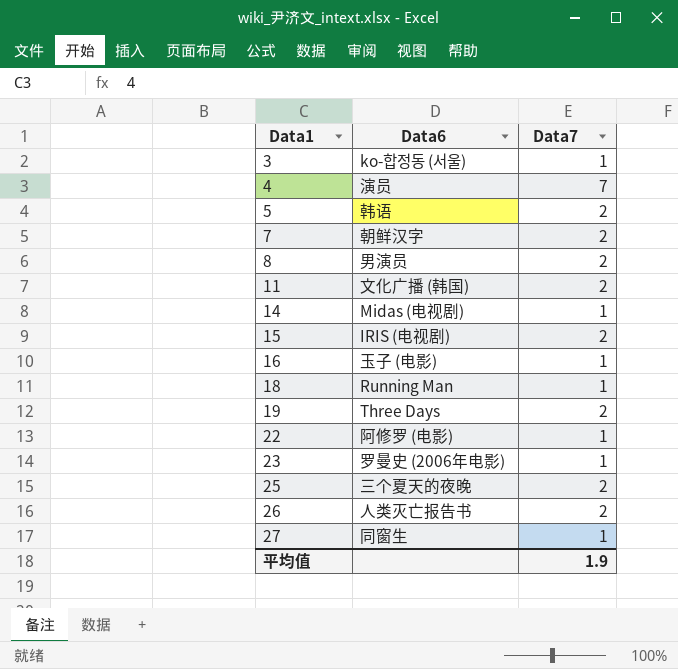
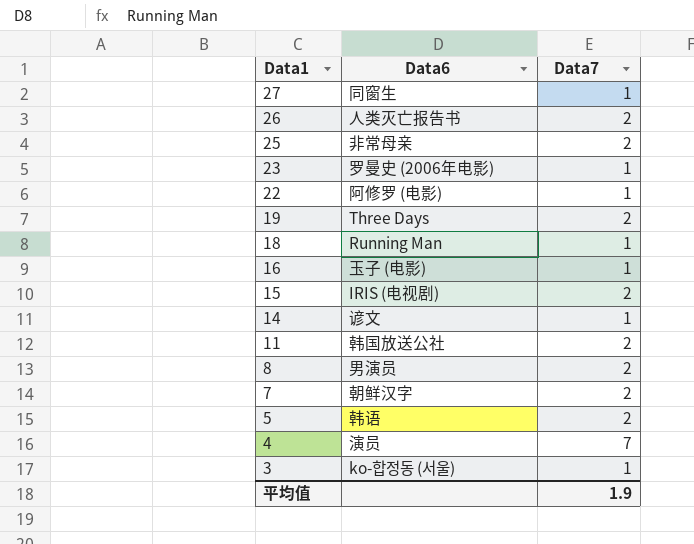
row order: Data1 ascending -> Data1 descending
25 | Data6: 三个夏天的夜晚 -> 非常母亲
14 | Data6: Midas (电视剧) -> 谚文
11 | Data6: 文化广播 (韩国) -> 韩国放送公社

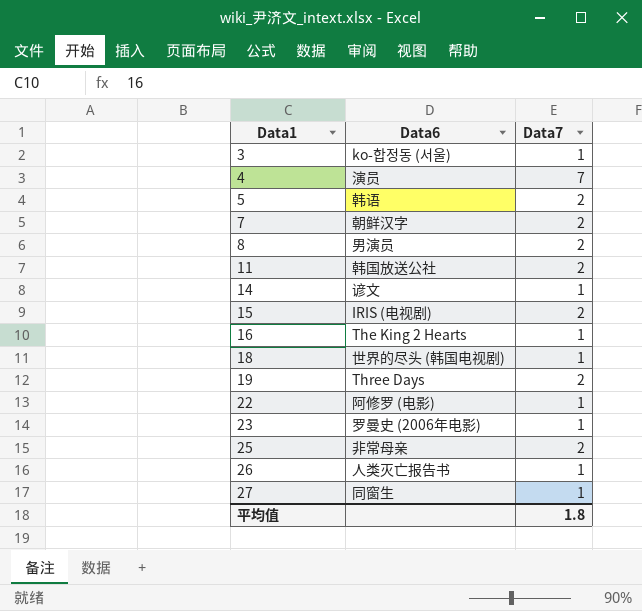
row order: Data1 descending -> Data1 ascending
16 | Data6: 玉子 (电影) -> The King 2 Hearts
18 | Data6: Running Man -> 世界的尽头 (韩国电视剧)
26 | Data7: 2 -> 1
平均值 | Data7: 1.9 -> 1.8

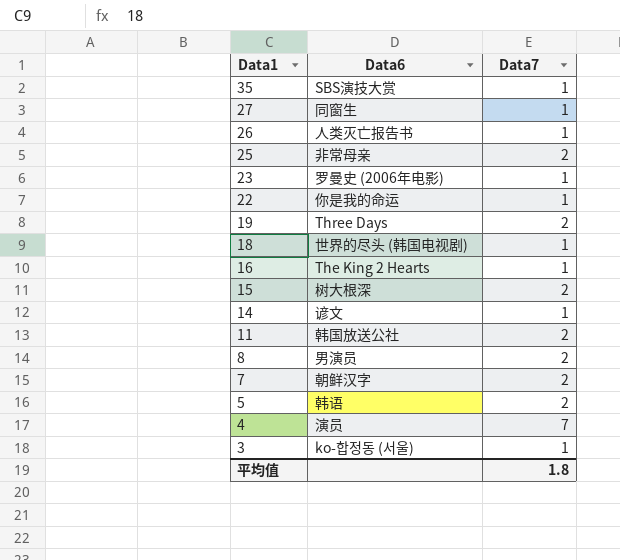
row order: Data1 ascending -> Data1 descending
row 35: none -> SBS演技大赏 | 1
22 | Data6: 阿修罗 (电影) -> 你是我的命运
15 | Data6: IRIS (电视剧) -> 树大根深

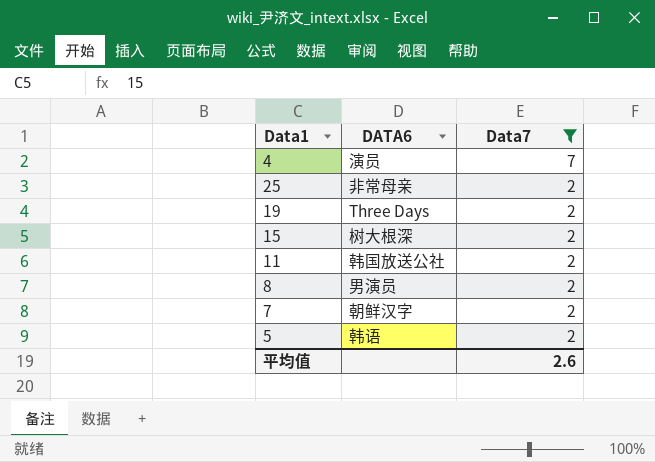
filter: none -> Data7 != 1
row order: Data1 descending -> Data7 descending
column name: Data6 -> DATA6
平均值 | Data7: 1.8 -> 2.6

